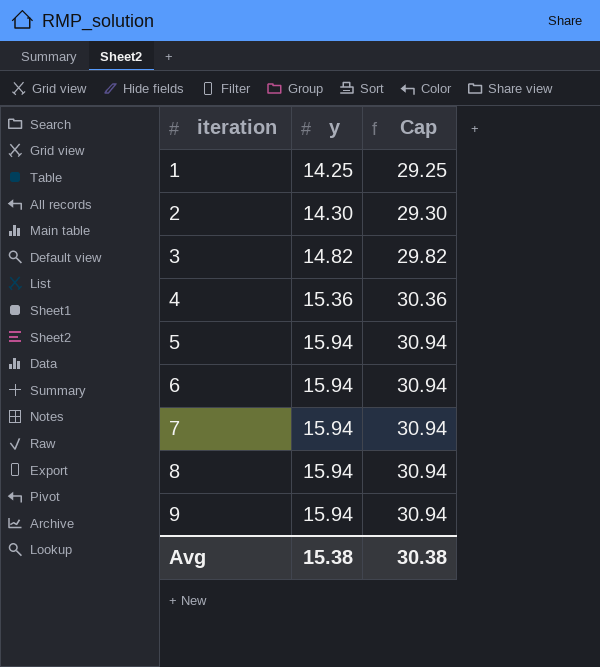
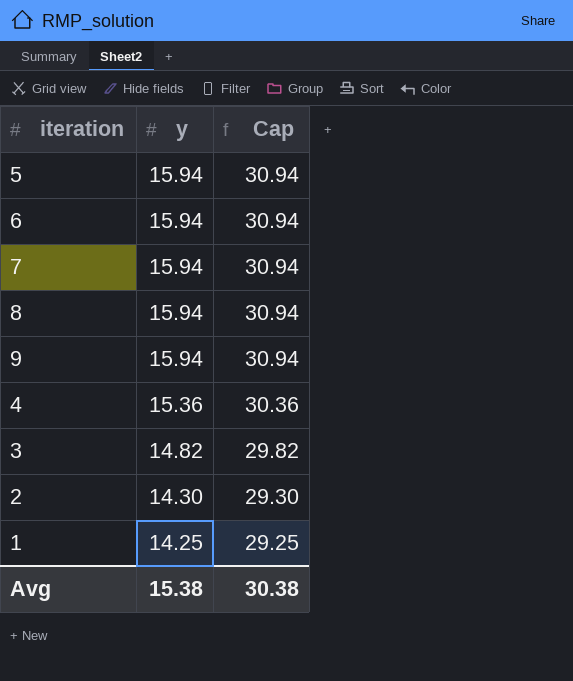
row order: iteration ascending -> y descending

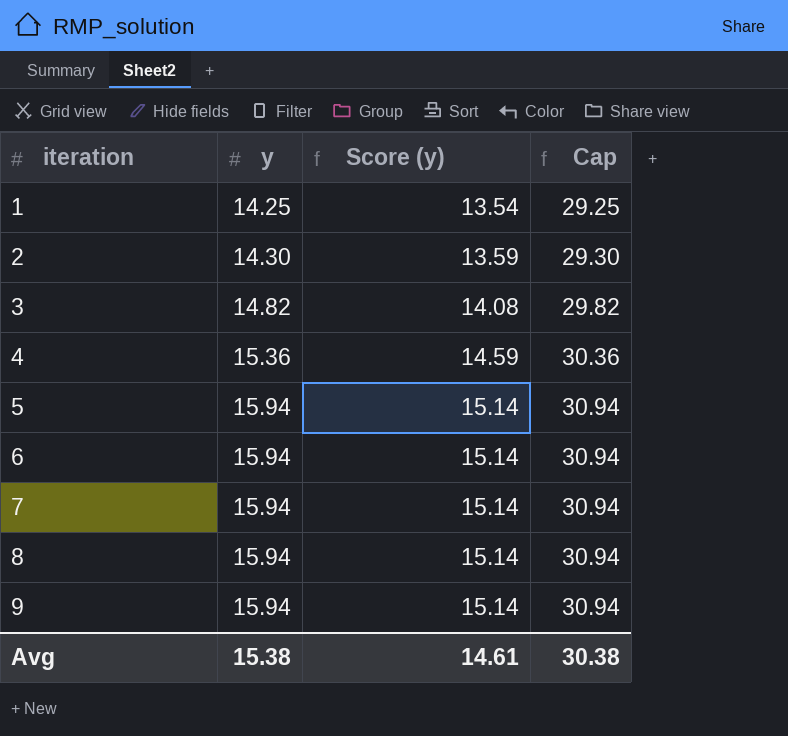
row order: y descending -> iteration ascending
column Score (y) | formula: none -> [y] * 0.95

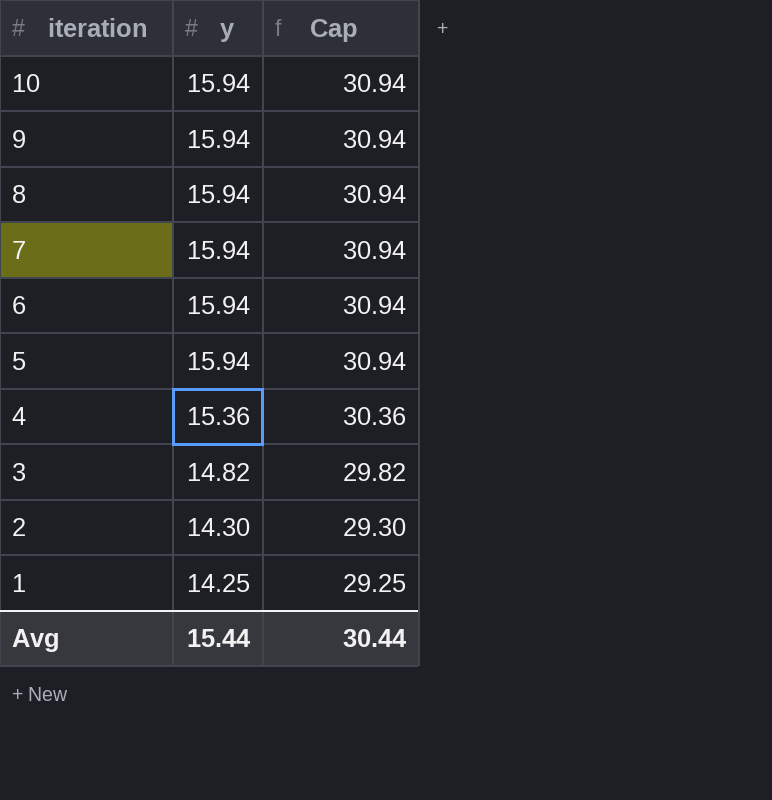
row order: iteration ascending -> iteration descending
column Score (y) | formula: [y] * 0.95 -> none
row 10: none -> 15.94 | 30.94
Avg | y: 15.38 -> 15.44
Avg | Cap: 30.38 -> 30.44

